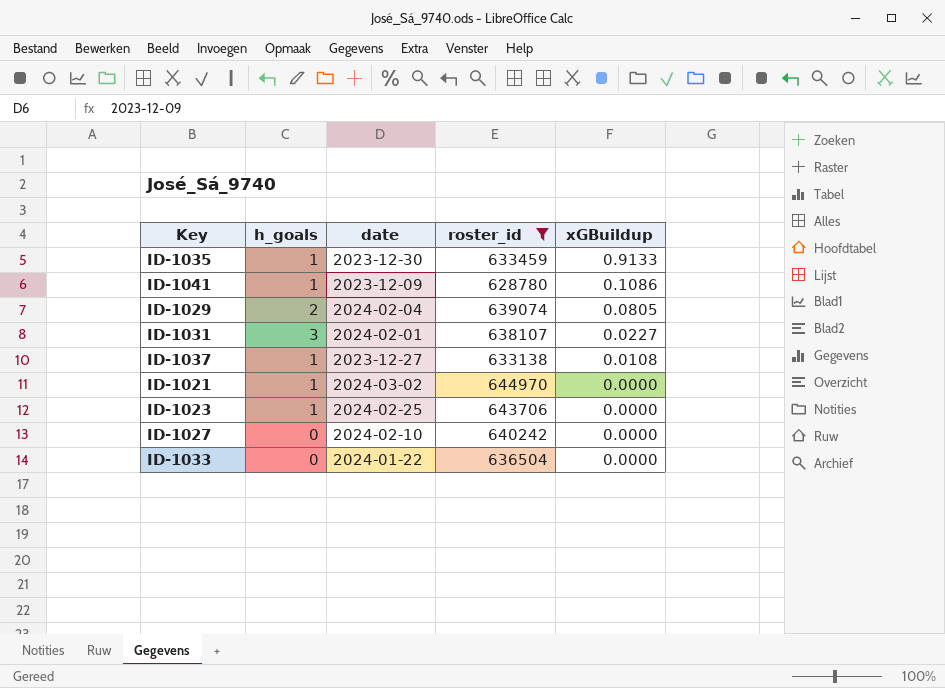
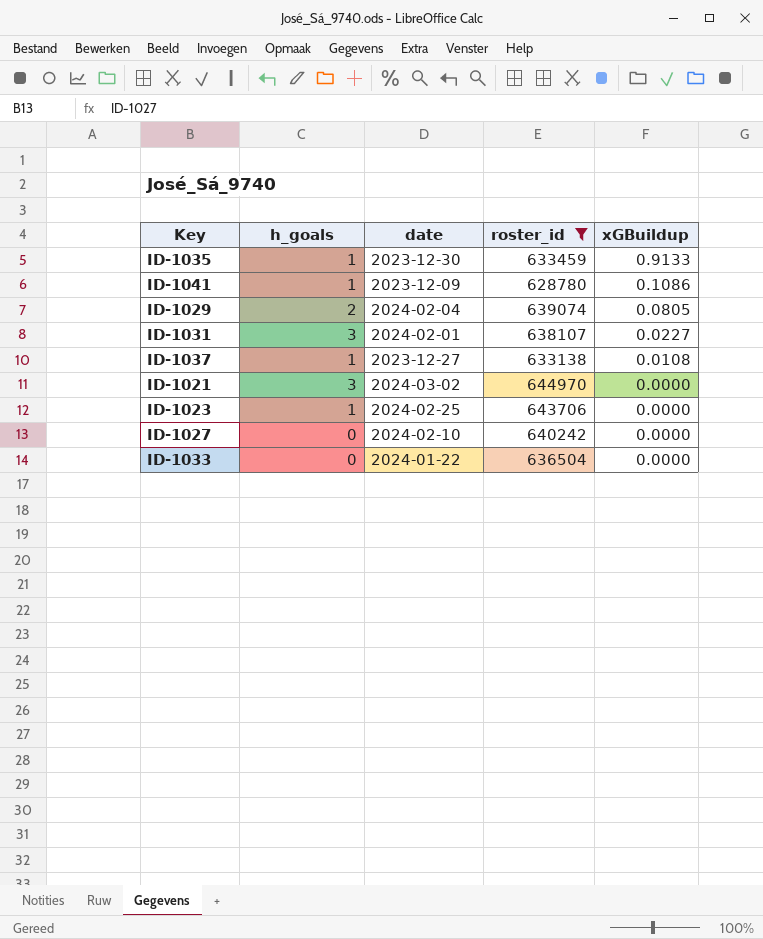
ID-1021 | h_goals: 1 -> 3

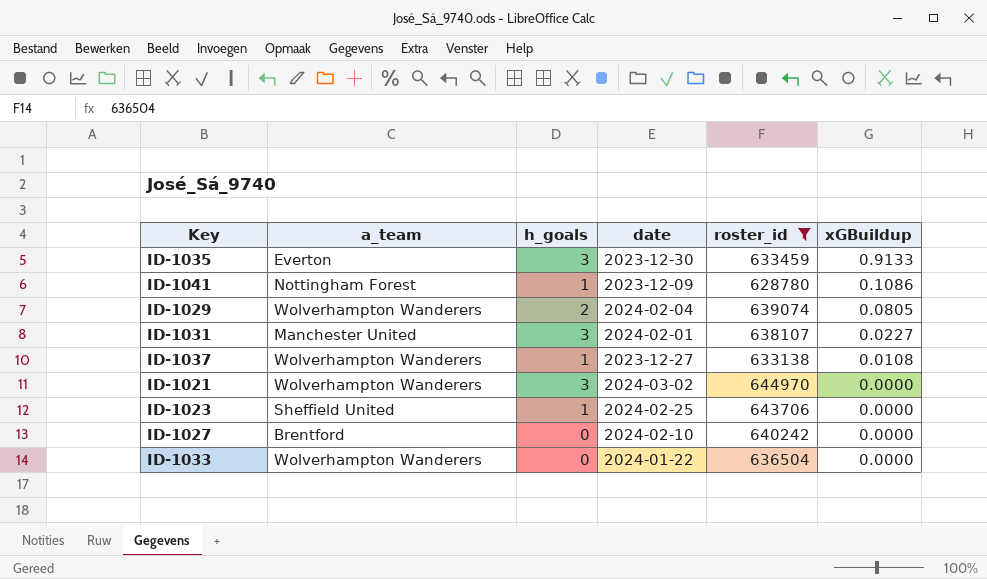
column a_team | position: none -> 2
ID-1035 | h_goals: 1 -> 3

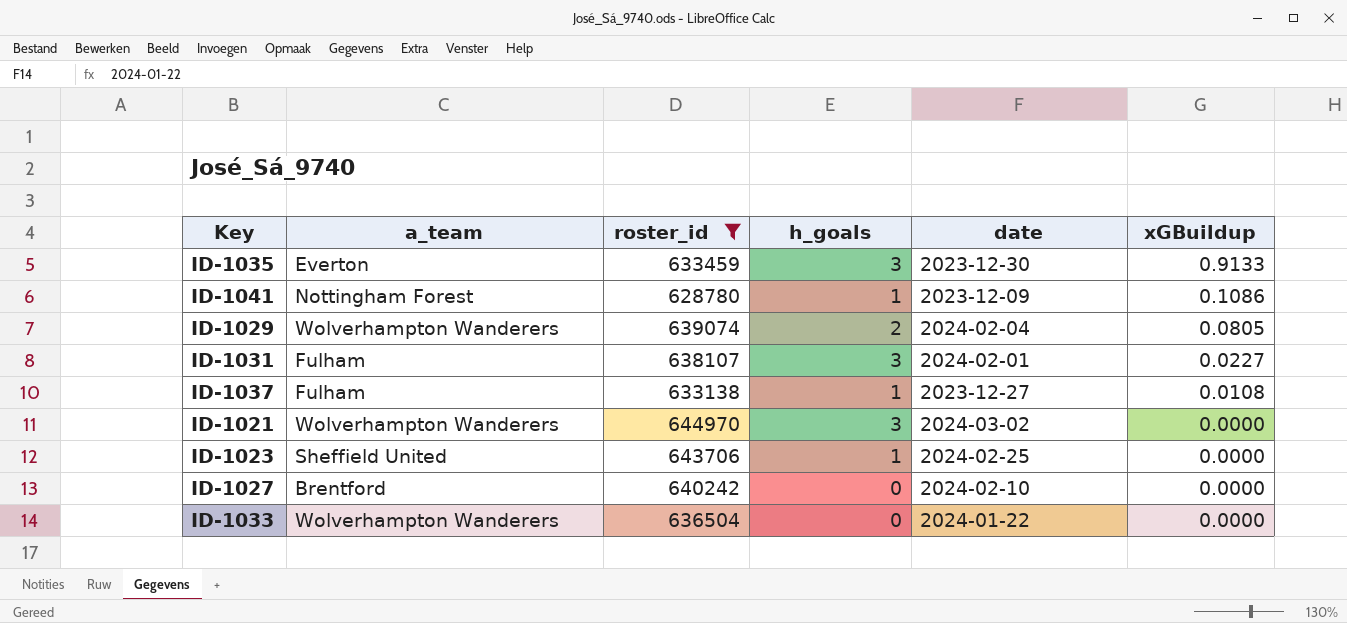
column roster_id | position: 5 -> 3
ID-1031 | a_team: Manchester United -> Fulham
ID-1037 | a_team: Wolverhampton Wanderers -> Fulham

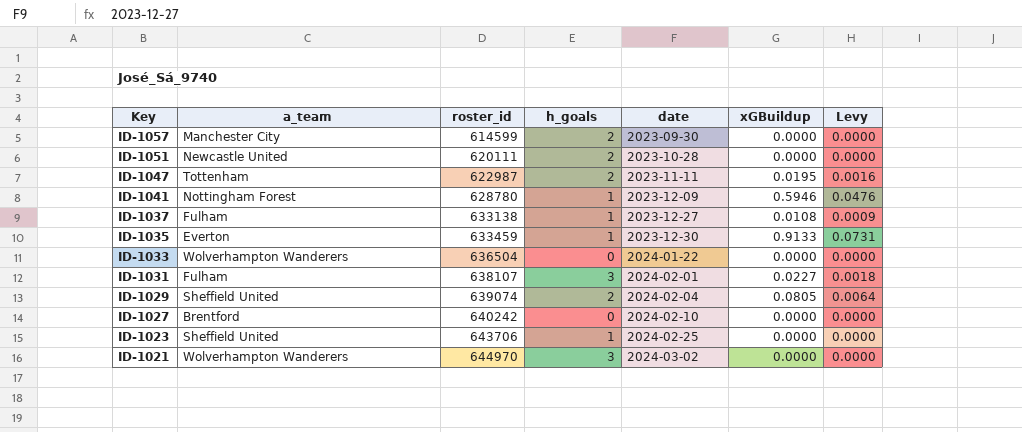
filter: roster_id >= 628780 -> none
row order: xGBuildup descending -> Key descending
column Levy | formula: none -> [xGBuildup] * 0.08
ID-1041 | xGBuildup: 0.1086 -> 0.5946
ID-1035 | h_goals: 3 -> 1
ID-1029 | a_team: Wolverhampton Wanderers -> Sheffield United

